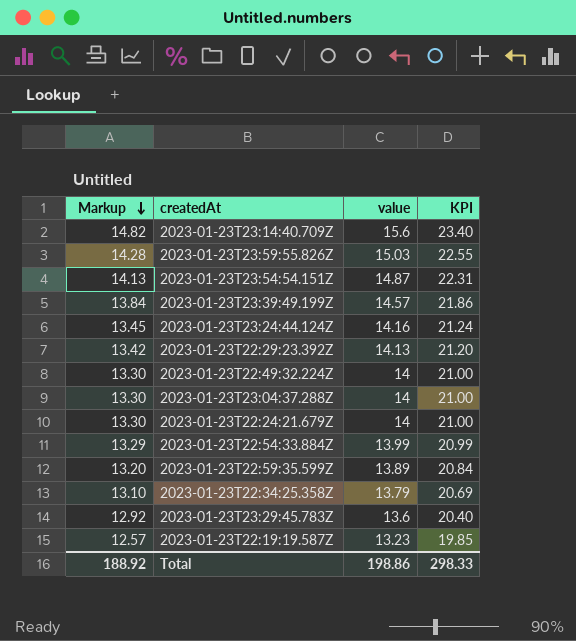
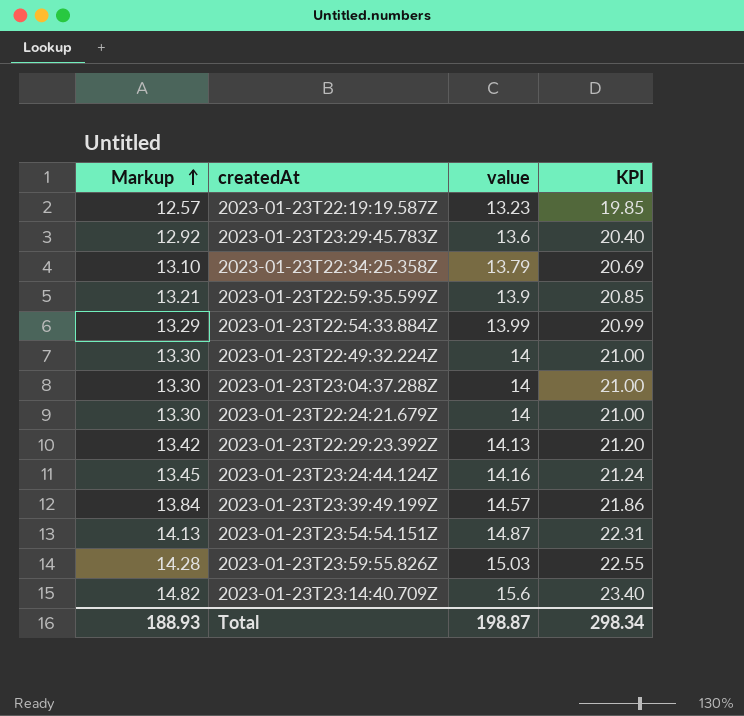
row order: Markup descending -> Markup ascending
2023-01-23T22:59:35.599Z | Markup: 13.20 -> 13.21
2023-01-23T22:59:35.599Z | value: 13.89 -> 13.9
2023-01-23T22:59:35.599Z | KPI: 20.84 -> 20.85
Total | Markup: 188.92 -> 188.93
Total | value: 198.86 -> 198.87
Total | KPI: 298.33 -> 298.34

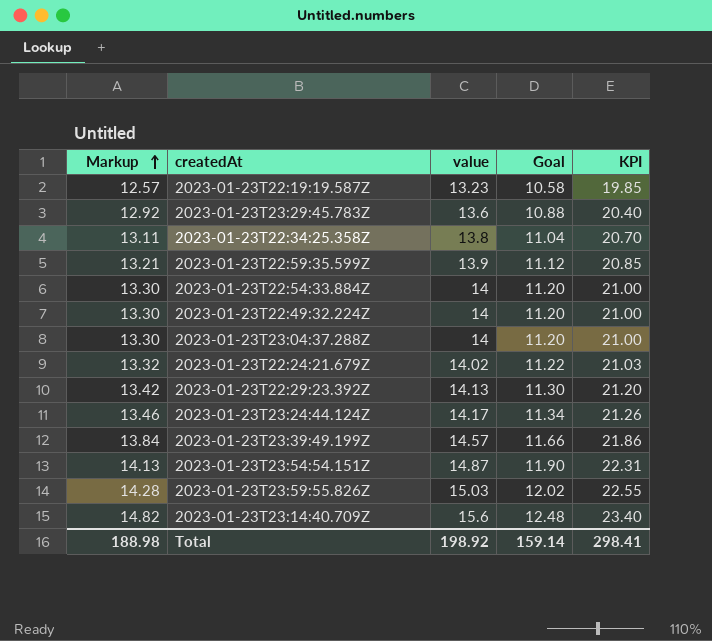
column Goal | formula: none -> [value] * 0.8
2023-01-23T22:34:25.358Z | Markup: 13.10 -> 13.11
2023-01-23T22:34:25.358Z | value: 13.79 -> 13.8
2023-01-23T22:34:25.358Z | KPI: 20.69 -> 20.70
2023-01-23T22:54:33.884Z | Markup: 13.29 -> 13.30
2023-01-23T22:54:33.884Z | value: 13.99 -> 14
2023-01-23T22:54:33.884Z | KPI: 20.99 -> 21.00
2023-01-23T22:24:21.679Z | Markup: 13.30 -> 13.32
2023-01-23T22:24:21.679Z | value: 14 -> 14.02
2023-01-23T22:24:21.679Z | KPI: 21.00 -> 21.03
2023-01-23T23:24:44.124Z | Markup: 13.45 -> 13.46
2023-01-23T23:24:44.124Z | value: 14.16 -> 14.17
2023-01-23T23:24:44.124Z | KPI: 21.24 -> 21.26
Total | Markup: 188.93 -> 188.98
Total | value: 198.87 -> 198.92
Total | KPI: 298.34 -> 298.41

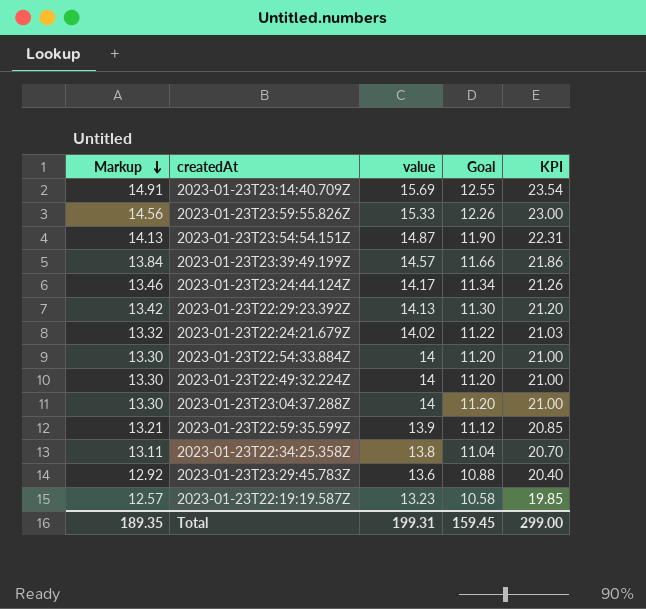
row order: Markup ascending -> Markup descending
2023-01-23T23:14:40.709Z | Markup: 14.82 -> 14.91
2023-01-23T23:14:40.709Z | value: 15.6 -> 15.69
2023-01-23T23:14:40.709Z | Goal: 12.48 -> 12.55
2023-01-23T23:14:40.709Z | KPI: 23.40 -> 23.54
2023-01-23T23:59:55.826Z | Markup: 14.28 -> 14.56
2023-01-23T23:59:55.826Z | value: 15.03 -> 15.33
2023-01-23T23:59:55.826Z | Goal: 12.02 -> 12.26
2023-01-23T23:59:55.826Z | KPI: 22.55 -> 23.00
Total | Markup: 188.98 -> 189.35
Total | value: 198.92 -> 199.31
Total | Goal: 159.14 -> 159.45
Total | KPI: 298.41 -> 299.00

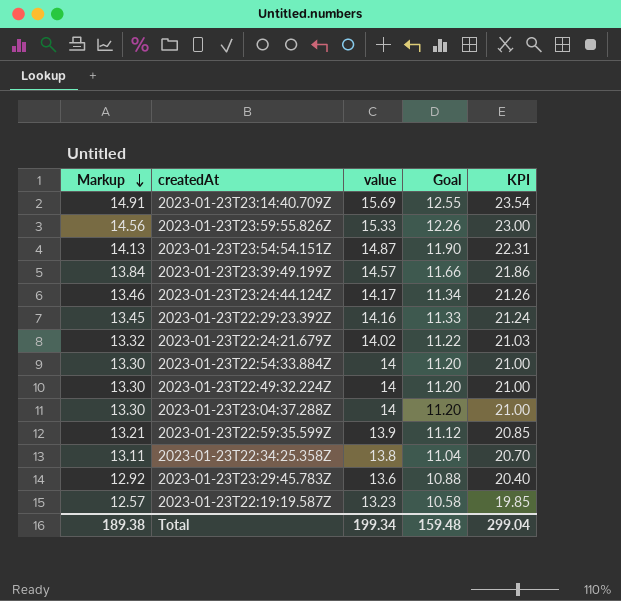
2023-01-23T22:29:23.392Z | Markup: 13.42 -> 13.45
2023-01-23T22:29:23.392Z | value: 14.13 -> 14.16
2023-01-23T22:29:23.392Z | Goal: 11.30 -> 11.33
2023-01-23T22:29:23.392Z | KPI: 21.20 -> 21.24
Total | Markup: 189.35 -> 189.38
Total | value: 199.31 -> 199.34
Total | Goal: 159.45 -> 159.48
Total | KPI: 299.00 -> 299.04

